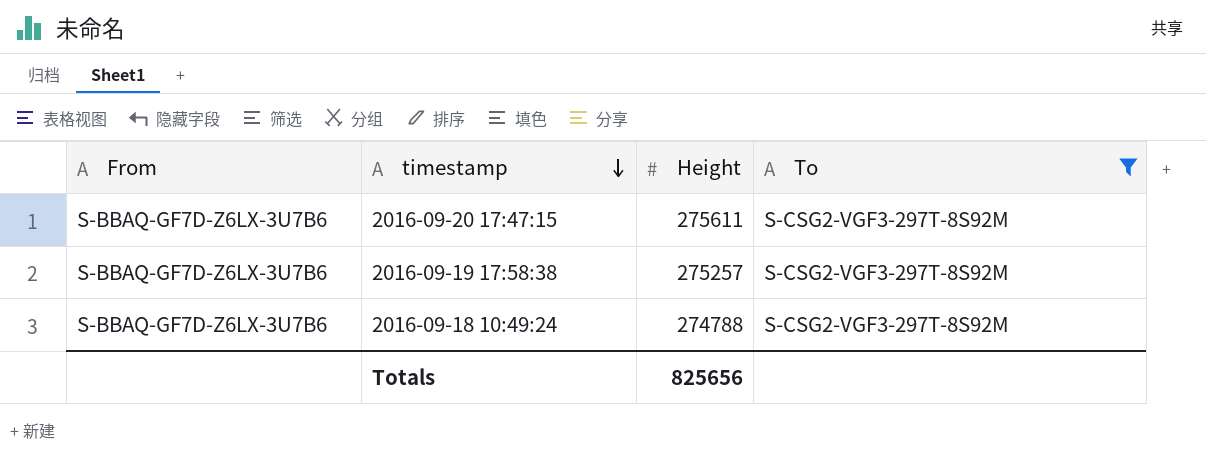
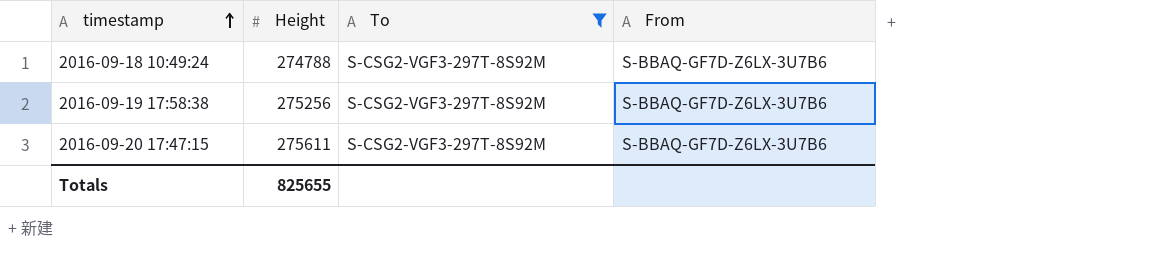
row order: timestamp descending -> timestamp ascending
column From | position: 1 -> 4
2016-09-19 17:58:38 | Height: 275257 -> 275256
Totals | Height: 825656 -> 825655

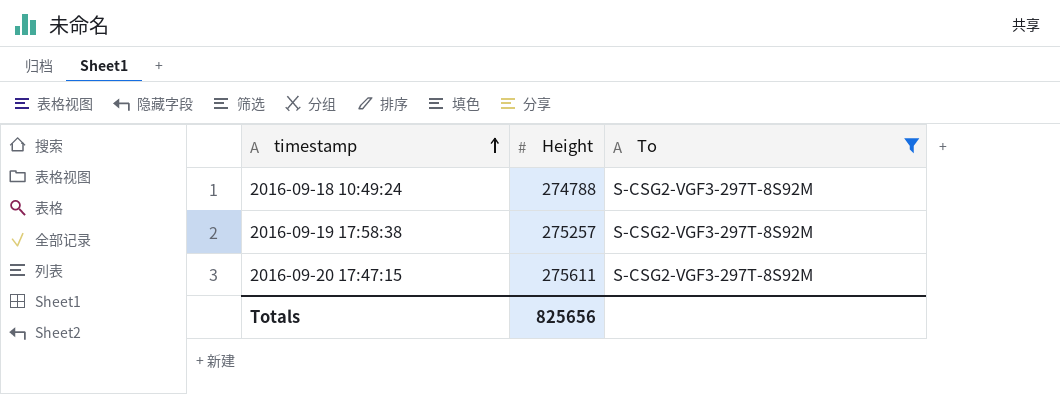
column From | position: 4 -> none
2016-09-19 17:58:38 | Height: 275256 -> 275257
Totals | Height: 825655 -> 825656

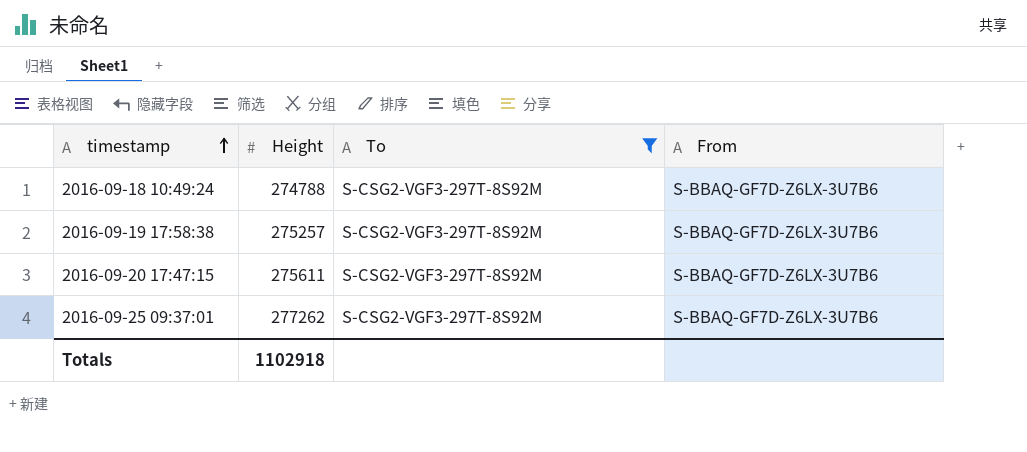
column From | position: none -> 4
row 2016-09-25 09:37:01: none -> 277262 | S-CSG2-VGF3-297T-8S92M | S-BBAQ-GF7D-Z6LX-3U7B6
Totals | Height: 825656 -> 1102918

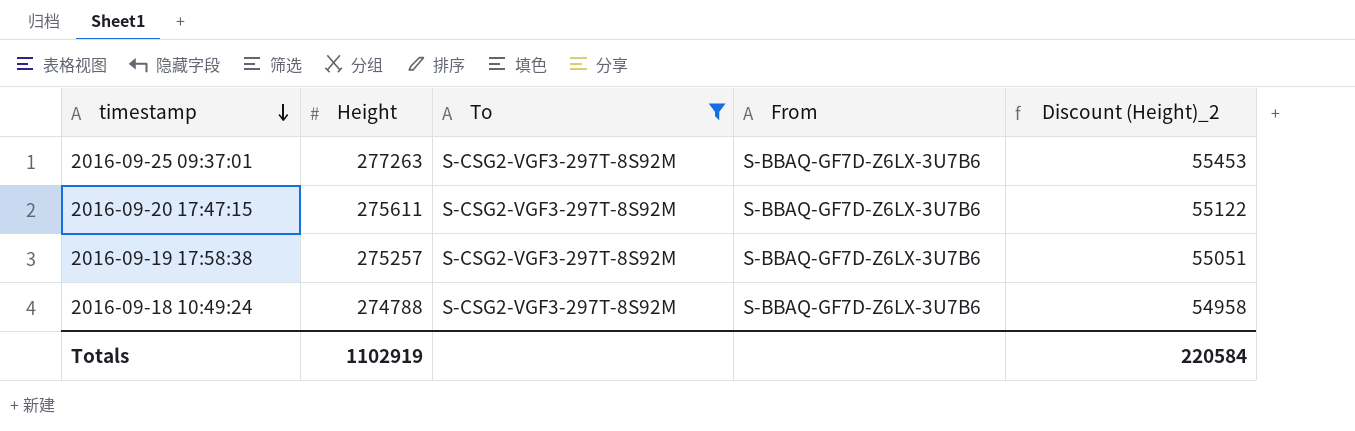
row order: timestamp ascending -> timestamp descending
column Discount (Height)_2 | formula: none -> [Height] * 0.2
2016-09-25 09:37:01 | Height: 277262 -> 277263
Totals | Height: 1102918 -> 1102919

